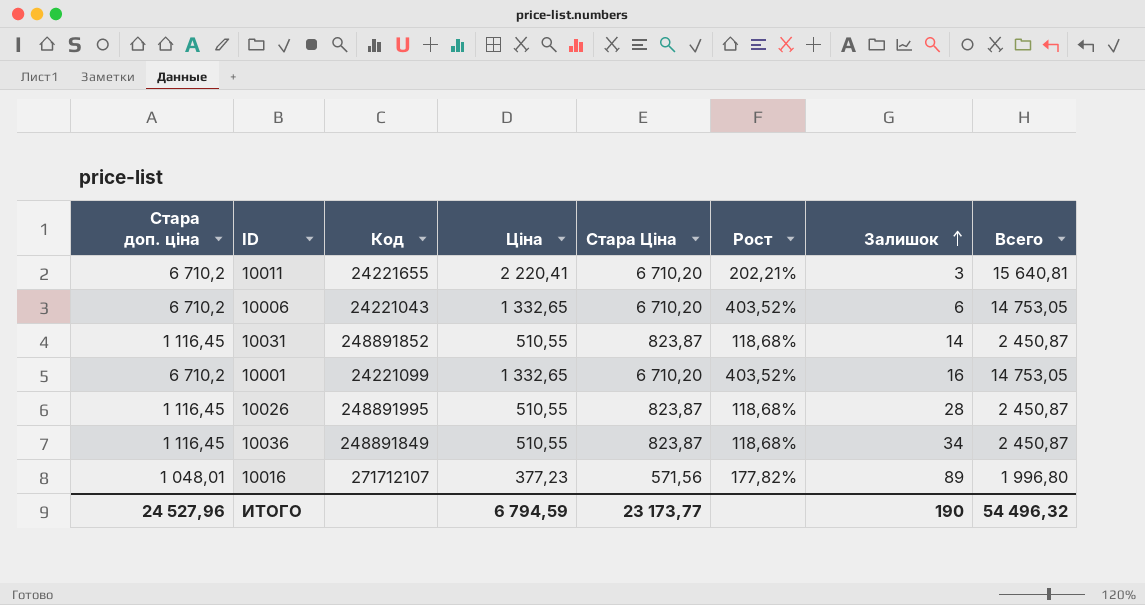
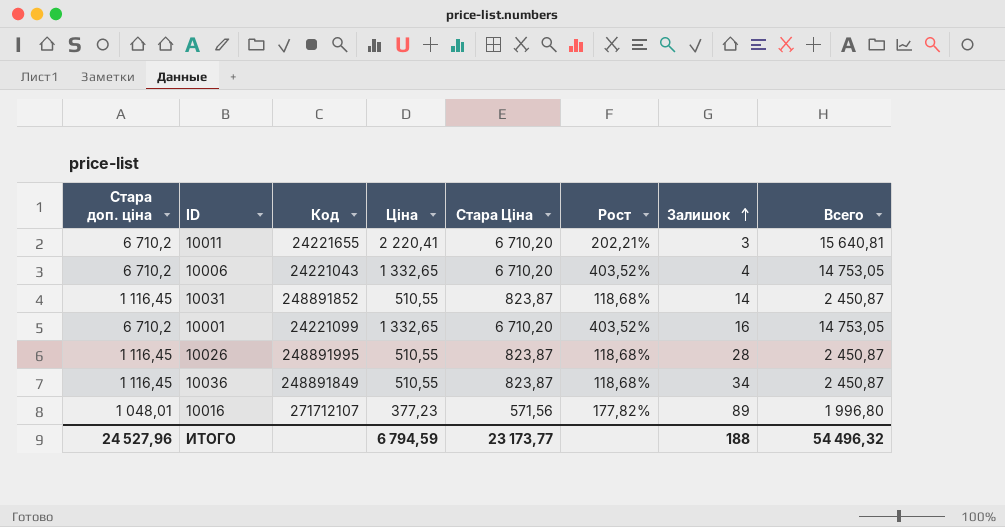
10006 | Залишок: 6 -> 4
ИТОГО | Залишок: 190 -> 188

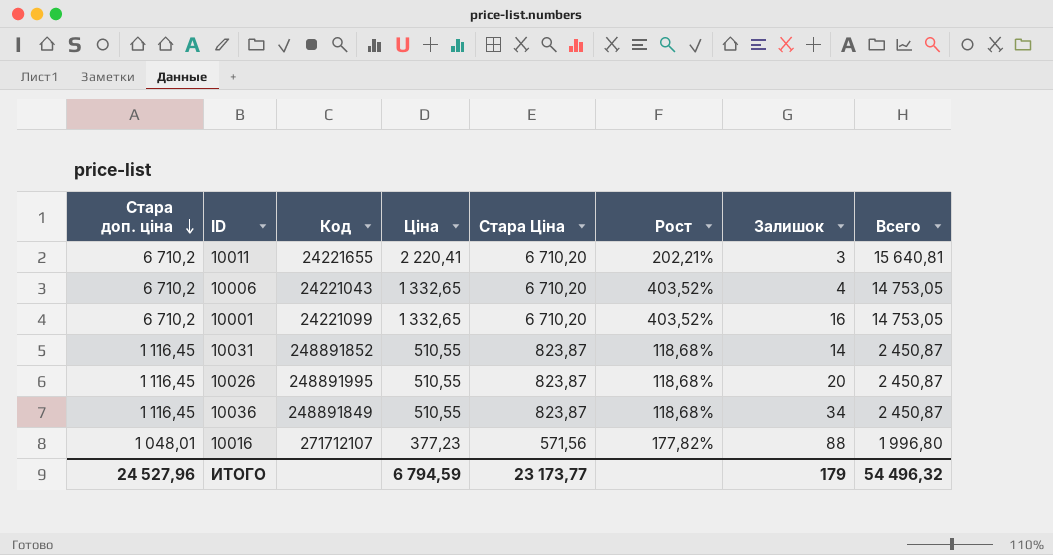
row order: Залишок ascending -> Стара доп. ціна descending
10026 | Залишок: 28 -> 20
10016 | Залишок: 89 -> 88
ИТОГО | Залишок: 188 -> 179

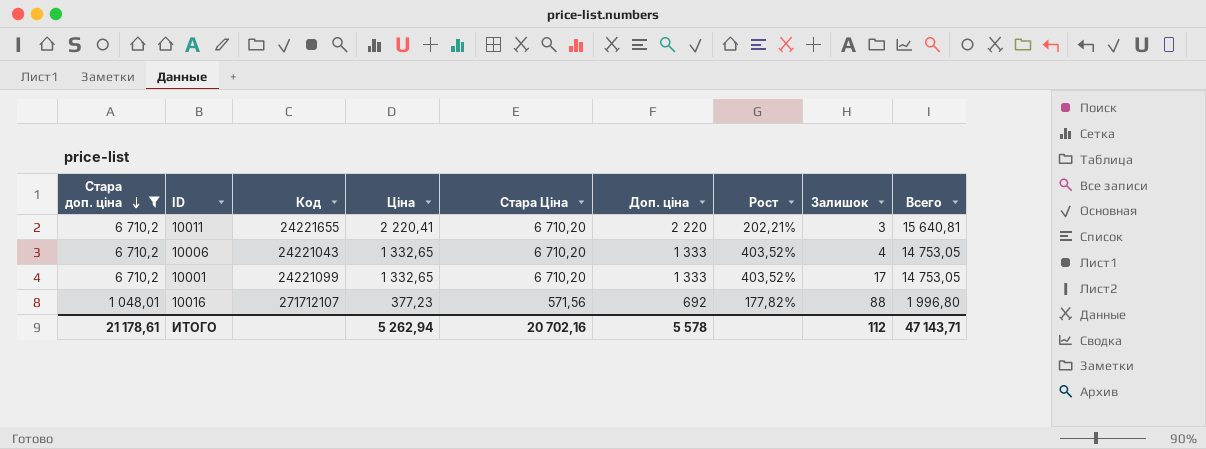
filter: none -> Стара доп. ціна != 1 116,45
column Доп. ціна | position: none -> 6
10001 | Залишок: 16 -> 17
ИТОГО | Стара доп. ціна: 24 527,96 -> 21 178,61
ИТОГО | Ціна: 6 794,59 -> 5 262,94
ИТОГО | Стара Ціна: 23 173,77 -> 20 702,16
ИТОГО | Залишок: 179 -> 112
ИТОГО | Всего: 54 496,32 -> 47 143,71

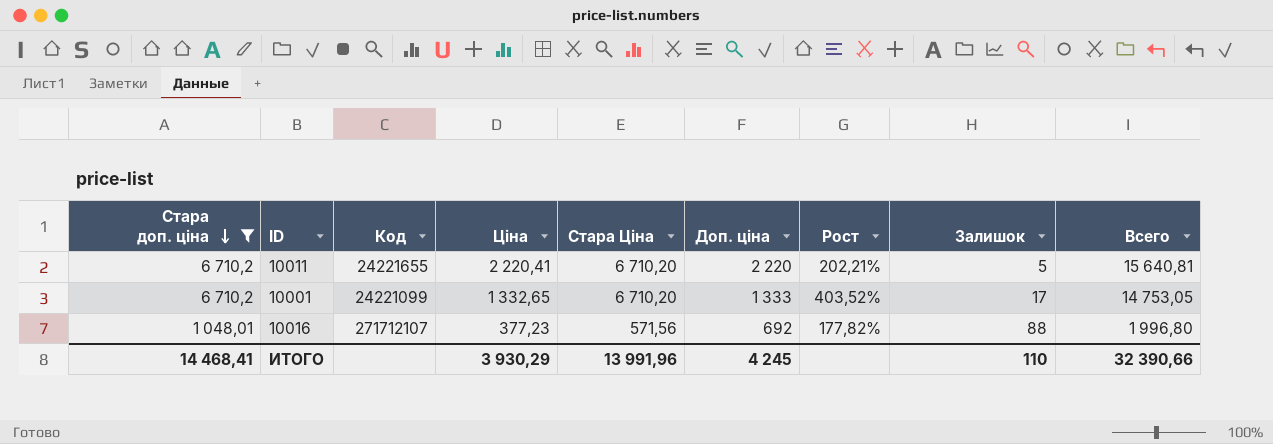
row 10006: 6 710,2 | 24221043 | 1 332,65 | 6 710,20 | 1 333 | 403,52% | 4 | 14 753,05 -> none
10011 | Залишок: 3 -> 5
ИТОГО | Стара доп. ціна: 21 178,61 -> 14 468,41
ИТОГО | Ціна: 5 262,94 -> 3 930,29
ИТОГО | Стара Ціна: 20 702,16 -> 13 991,96
ИТОГО | Доп. ціна: 5 578 -> 4 245
ИТОГО | Залишок: 112 -> 110
ИТОГО | Всего: 47 143,71 -> 32 390,66

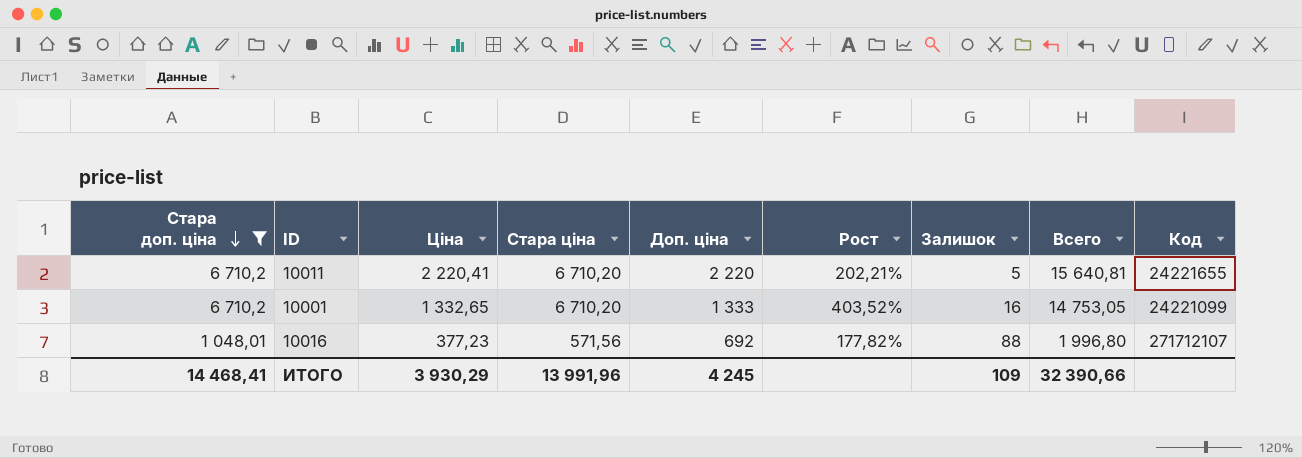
column name: Стара Ціна -> Стара ціна
column Код | position: 3 -> 9
10001 | Залишок: 17 -> 16
ИТОГО | Залишок: 110 -> 109

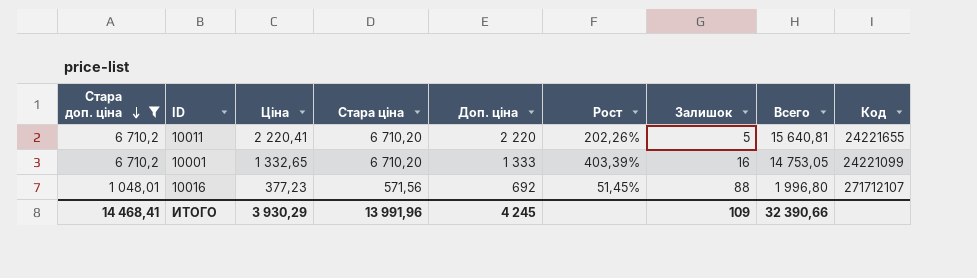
column Рост | formula: ([Стара доп. ціна] - [Ціна]) / [Ціна] -> ([Стара доп. ціна] - [Доп. ціна]) / [Доп. ціна]

